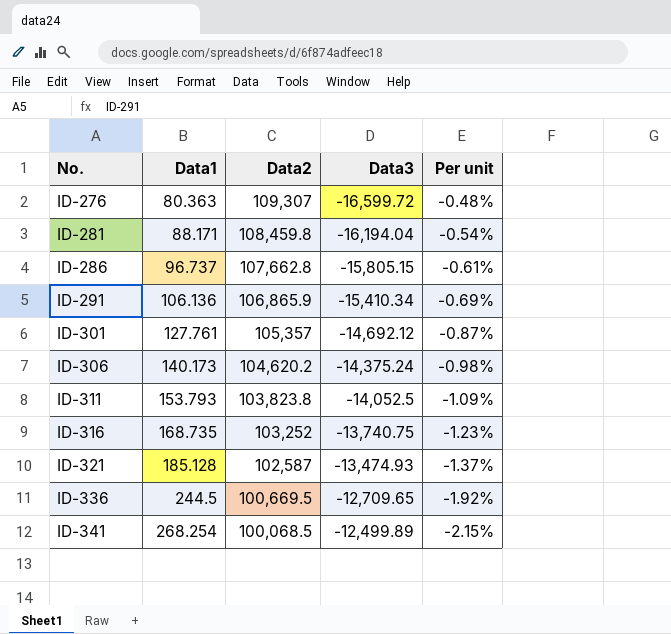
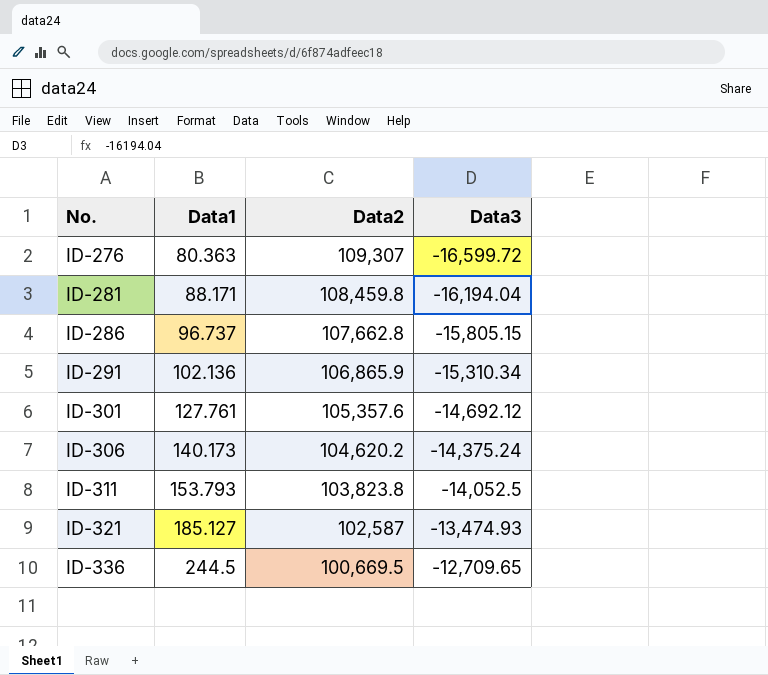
column Per unit | formula: [Data1] / [Data3] -> none
row ID-316: 168.735 | 103,252 | -13,740.75 | -1.23% -> none
row ID-341: 268.254 | 100,068.5 | -12,499.89 | -2.15% -> none
ID-291 | Data1: 106.136 -> 102.136
ID-291 | Data3: -15,410.34 -> -15,310.34
ID-301 | Data2: 105,357 -> 105,357.6
ID-321 | Data1: 185.128 -> 185.127

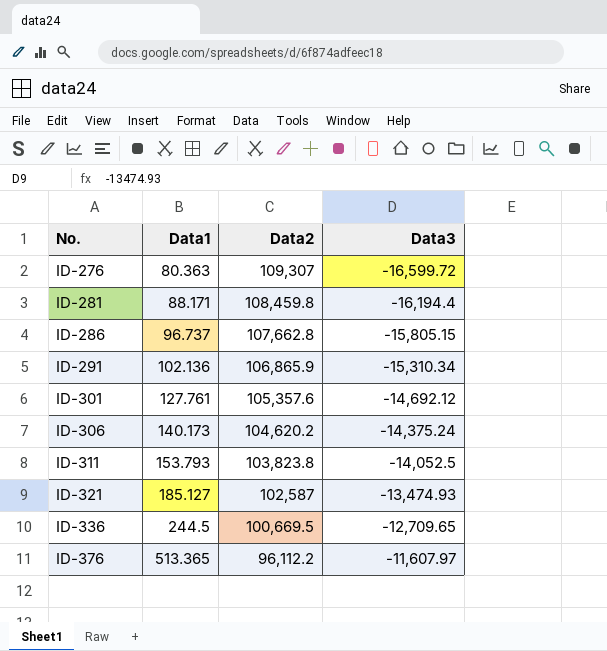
ID-281 | Data3: -16,194.04 -> -16,194.4
row ID-376: none -> 513.365 | 96,112.2 | -11,607.97

